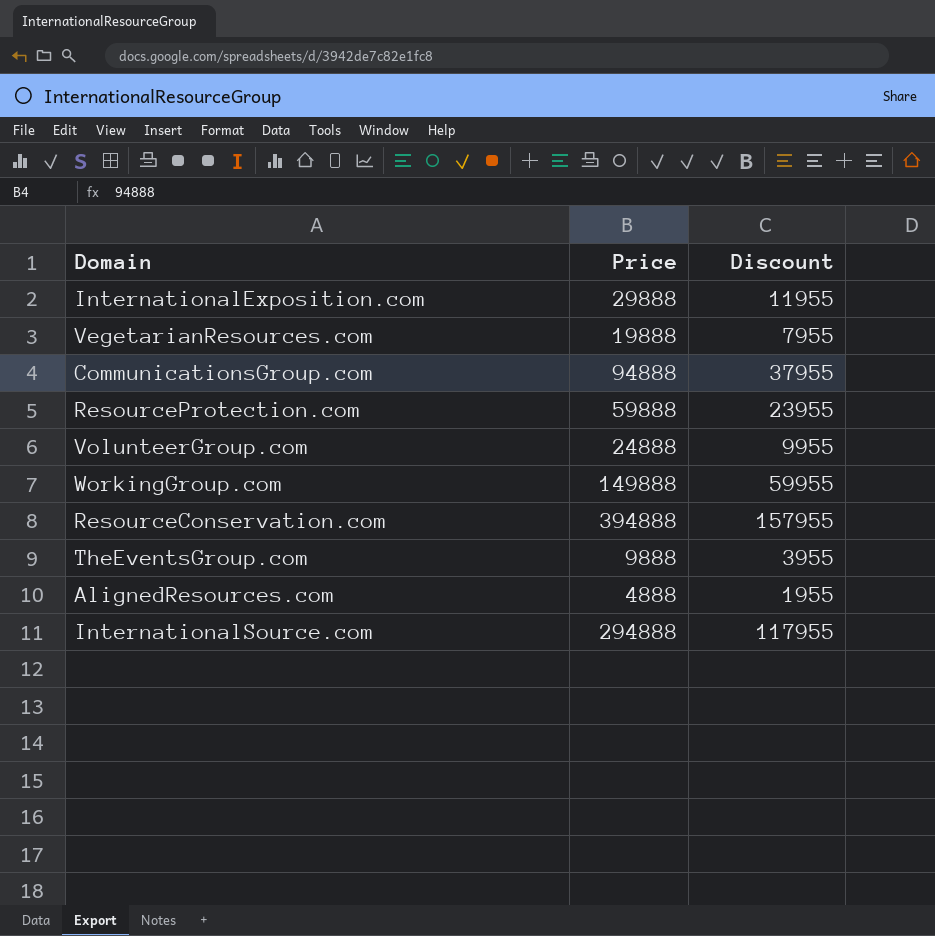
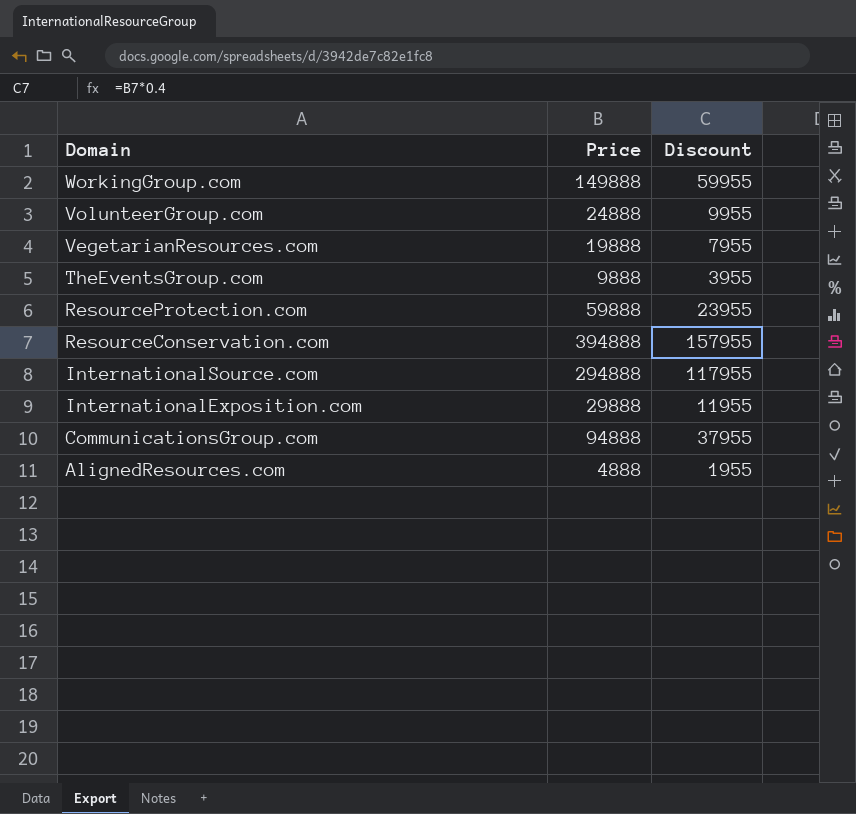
row order: none -> Domain descending

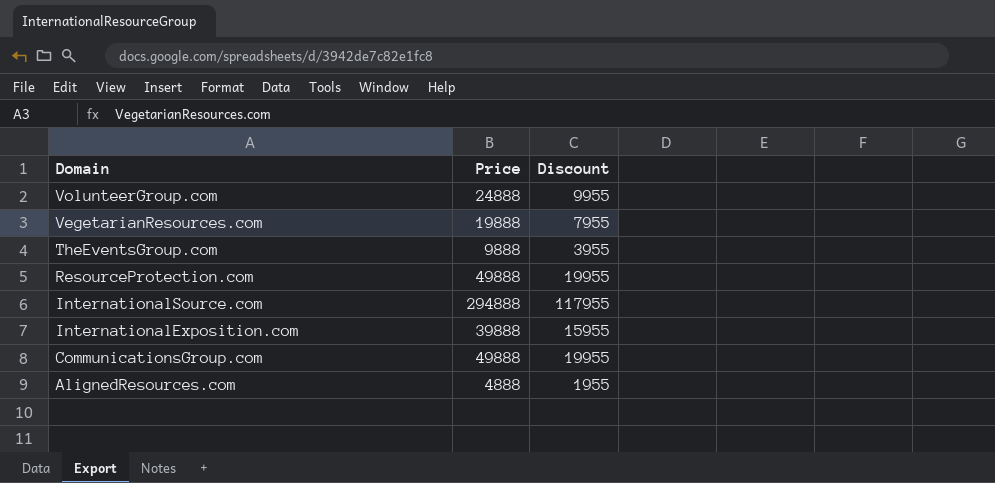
row WorkingGroup.com: 149888 | 59955 -> none
row ResourceConservation.com: 394888 | 157955 -> none
ResourceProtection.com | Price: 59888 -> 49888
ResourceProtection.com | Discount: 23955 -> 19955
InternationalExposition.com | Price: 29888 -> 39888
InternationalExposition.com | Discount: 11955 -> 15955
CommunicationsGroup.com | Price: 94888 -> 49888
CommunicationsGroup.com | Discount: 37955 -> 19955

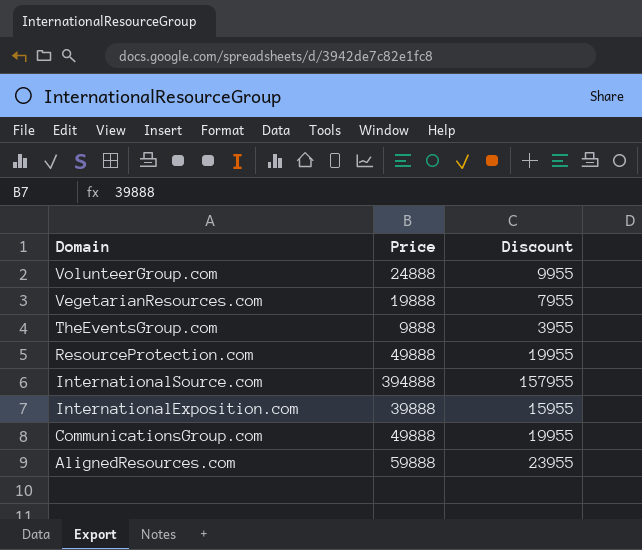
InternationalSource.com | Price: 294888 -> 394888
InternationalSource.com | Discount: 117955 -> 157955
AlignedResources.com | Price: 4888 -> 59888
AlignedResources.com | Discount: 1955 -> 23955

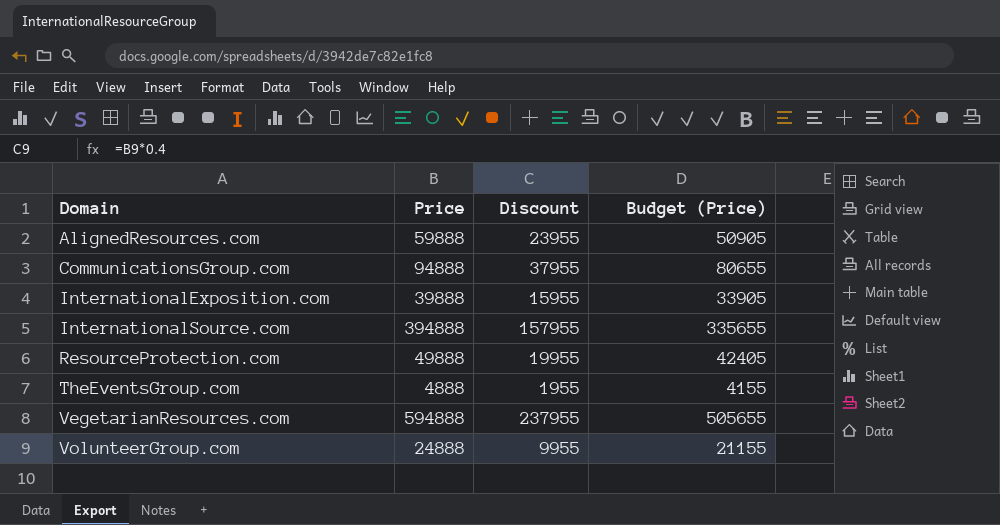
row order: Domain descending -> Domain ascending
column Budget (Price) | formula: none -> [Price] * 0.85
CommunicationsGroup.com | Price: 49888 -> 94888
CommunicationsGroup.com | Discount: 19955 -> 37955
TheEventsGroup.com | Price: 9888 -> 4888
TheEventsGroup.com | Discount: 3955 -> 1955
VegetarianResources.com | Price: 19888 -> 594888
VegetarianResources.com | Discount: 7955 -> 237955

